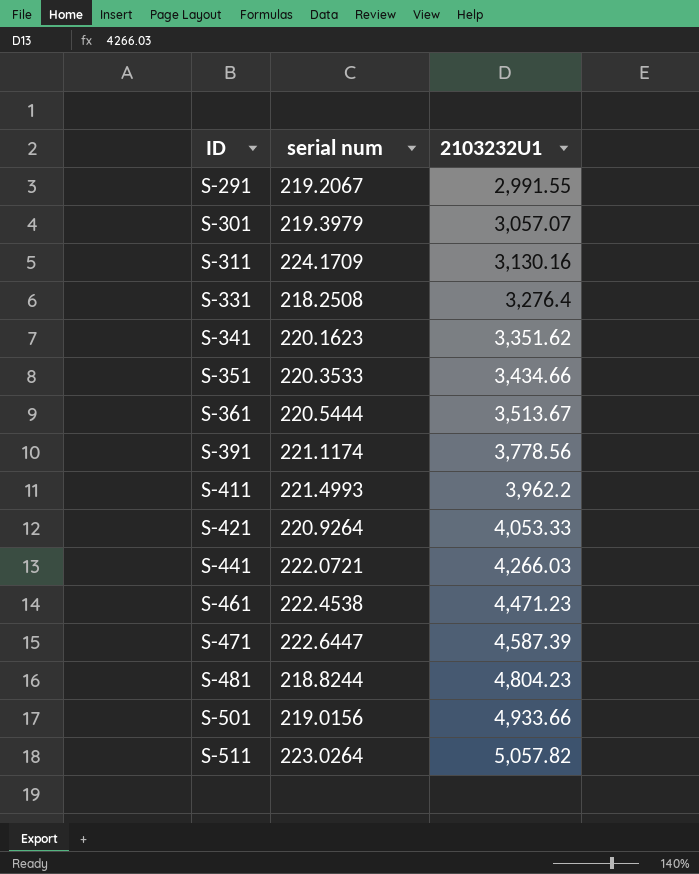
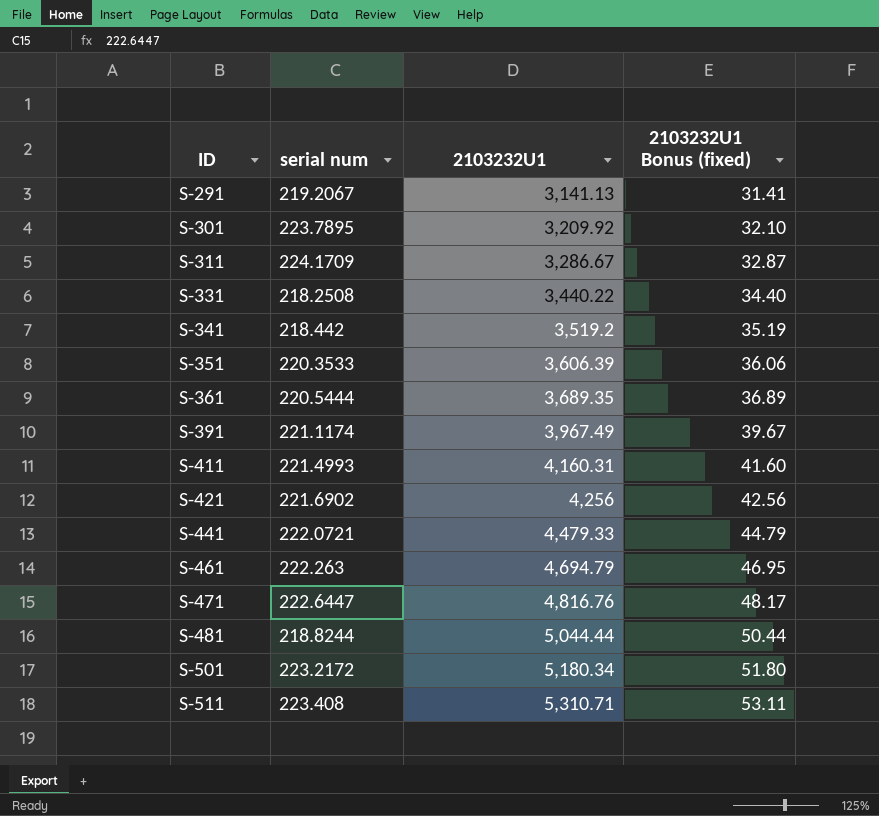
column 2103232U1 Bonus (fixed) | formula: none -> [2103232U1] * 0.01
S-291 | 2103232U1: 2,991.55 -> 3,141.13
S-301 | serial num: 219.3979 -> 223.7895
S-301 | 2103232U1: 3,057.07 -> 3,209.92
S-311 | 2103232U1: 3,130.16 -> 3,286.67
S-331 | 2103232U1: 3,276.4 -> 3,440.22
S-341 | serial num: 220.1623 -> 218.442
S-341 | 2103232U1: 3,351.62 -> 3,519.2
S-351 | 2103232U1: 3,434.66 -> 3,606.39
S-361 | 2103232U1: 3,513.67 -> 3,689.35
S-391 | 2103232U1: 3,778.56 -> 3,967.49
S-411 | 2103232U1: 3,962.2 -> 4,160.31
S-421 | serial num: 220.9264 -> 221.6902
S-421 | 2103232U1: 4,053.33 -> 4,256
S-441 | 2103232U1: 4,266.03 -> 4,479.33
S-461 | serial num: 222.4538 -> 222.263
S-461 | 2103232U1: 4,471.23 -> 4,694.79
S-471 | 2103232U1: 4,587.39 -> 4,816.76
S-481 | 2103232U1: 4,804.23 -> 5,044.44
S-501 | serial num: 219.0156 -> 223.2172
S-501 | 2103232U1: 4,933.66 -> 5,180.34
S-511 | serial num: 223.0264 -> 223.408
S-511 | 2103232U1: 5,057.82 -> 5,310.71

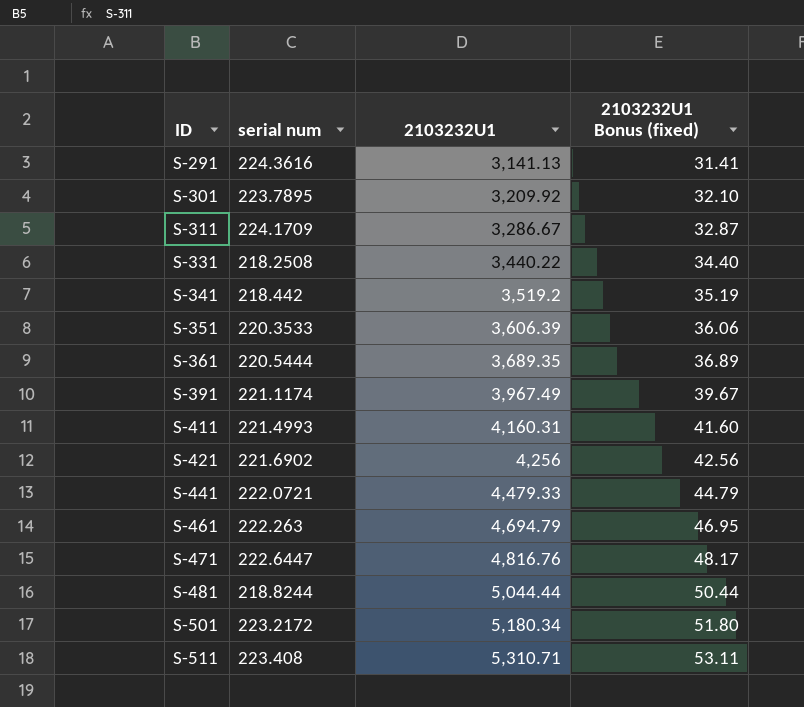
S-291 | serial num: 219.2067 -> 224.3616

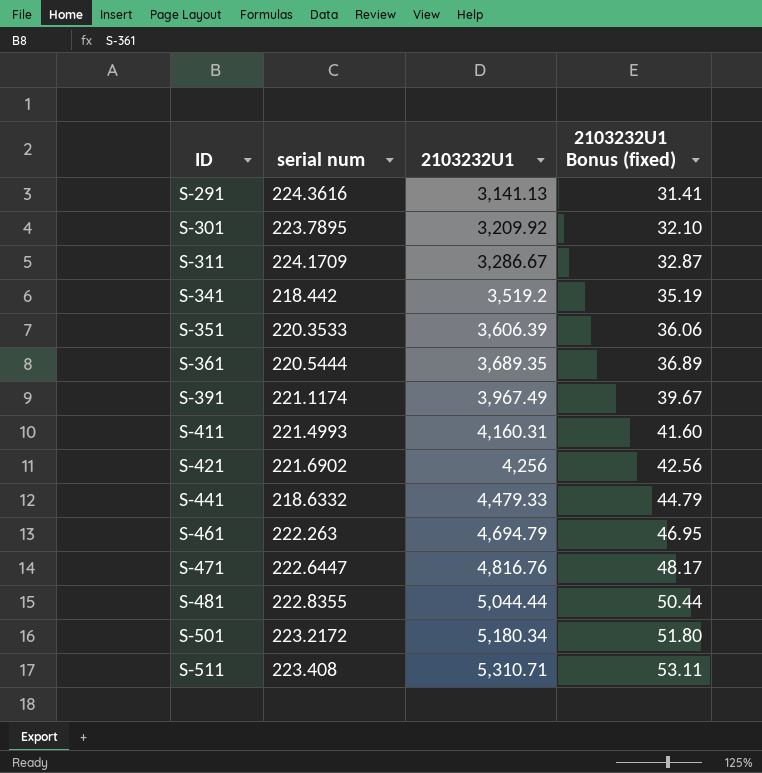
row S-331: 218.2508 | 3,440.22 | 34.40 -> none
S-441 | serial num: 222.0721 -> 218.6332
S-481 | serial num: 218.8244 -> 222.8355

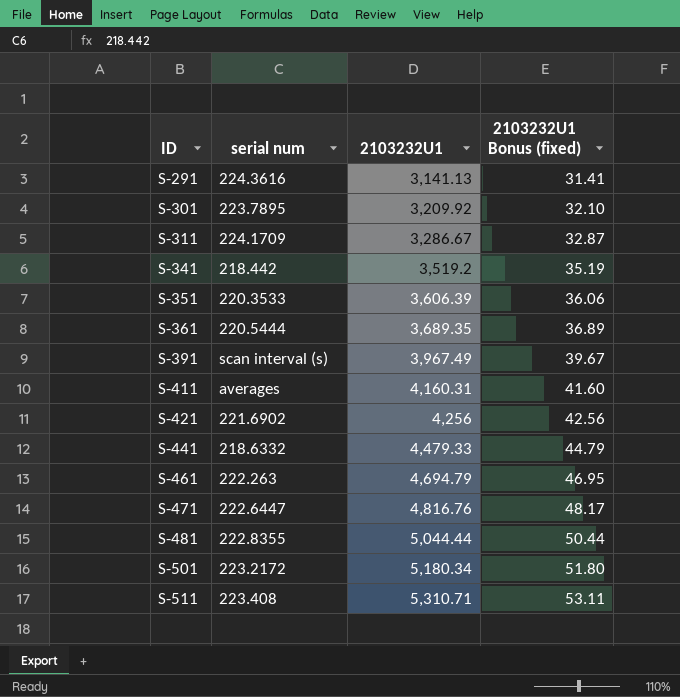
S-391 | serial num: 221.1174 -> scan interval (s)
S-411 | serial num: 221.4993 -> averages

